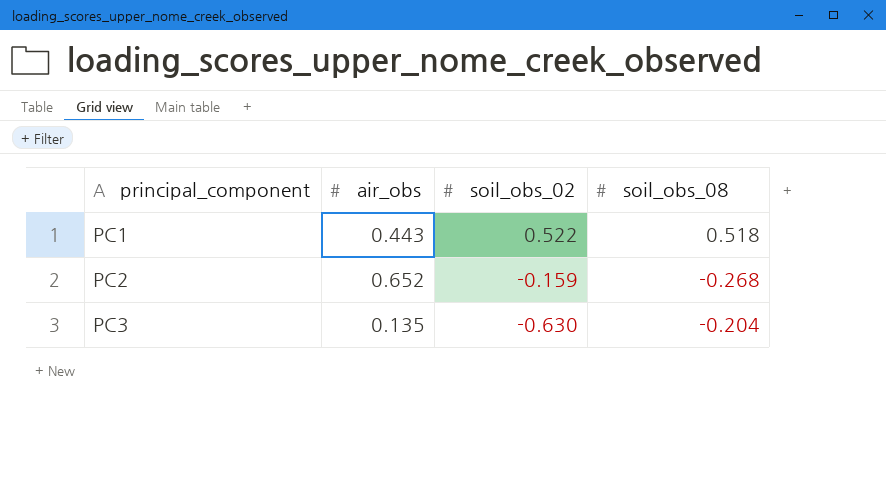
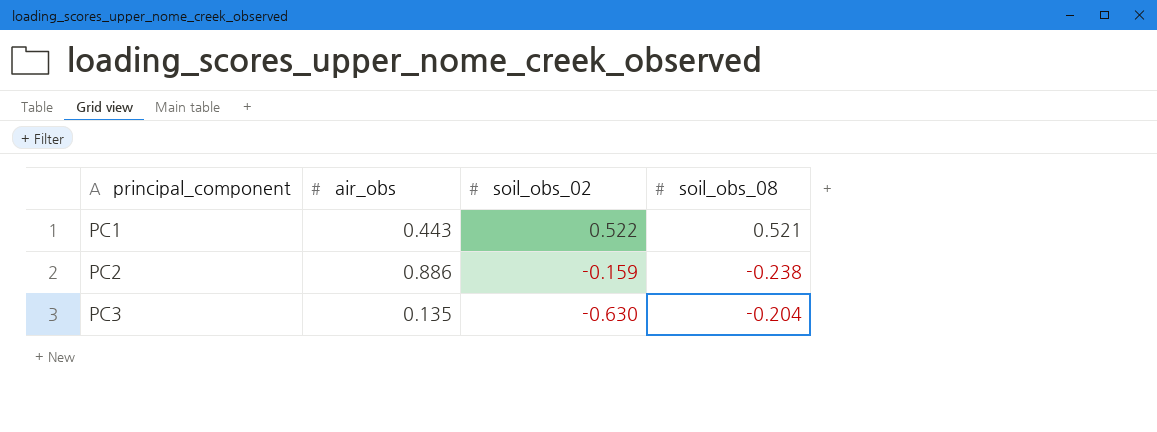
PC1 | soil_obs_08: 0.518 -> 0.521
PC2 | air_obs: 0.652 -> 0.886
PC2 | soil_obs_08: -0.268 -> -0.238

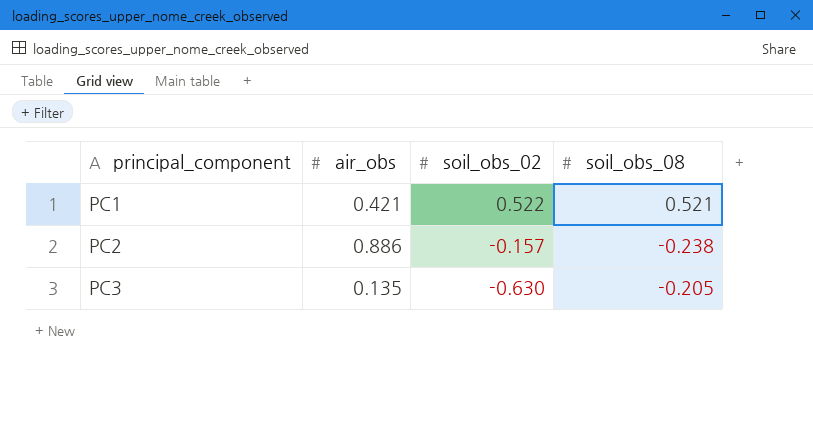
PC1 | air_obs: 0.443 -> 0.421
PC2 | soil_obs_02: -0.159 -> -0.157
PC3 | soil_obs_08: -0.204 -> -0.205

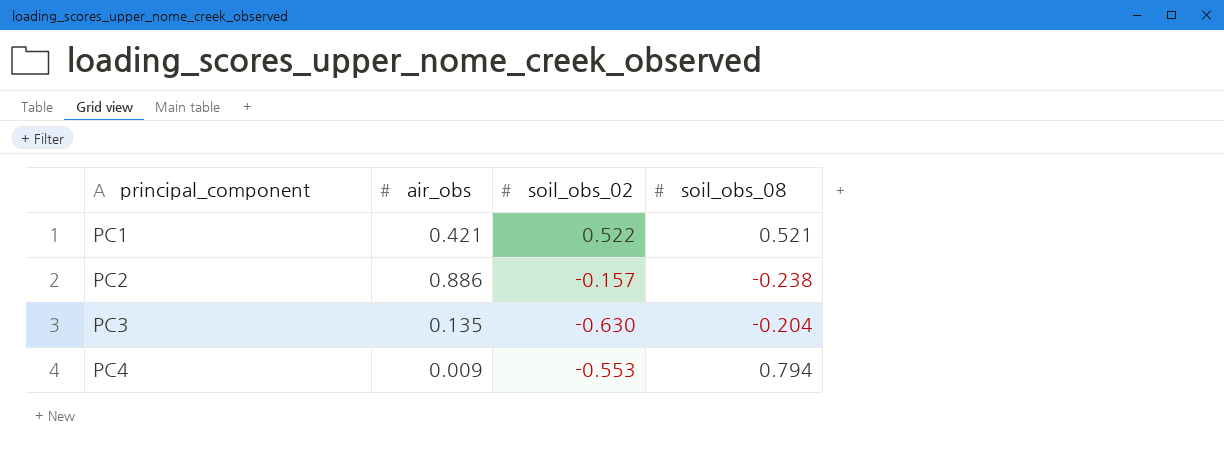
PC3 | soil_obs_08: -0.205 -> -0.204
row PC4: none -> 0.009 | -0.553 | 0.794

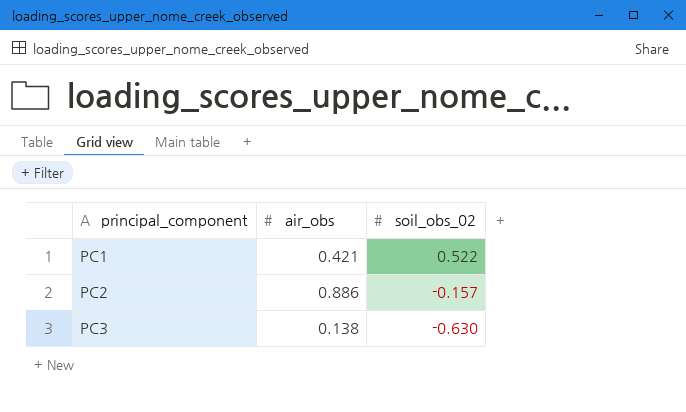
column soil_obs_08 | position: 4 -> none
row PC4: 0.009 | -0.553 | 0.794 -> none
PC3 | air_obs: 0.135 -> 0.138

